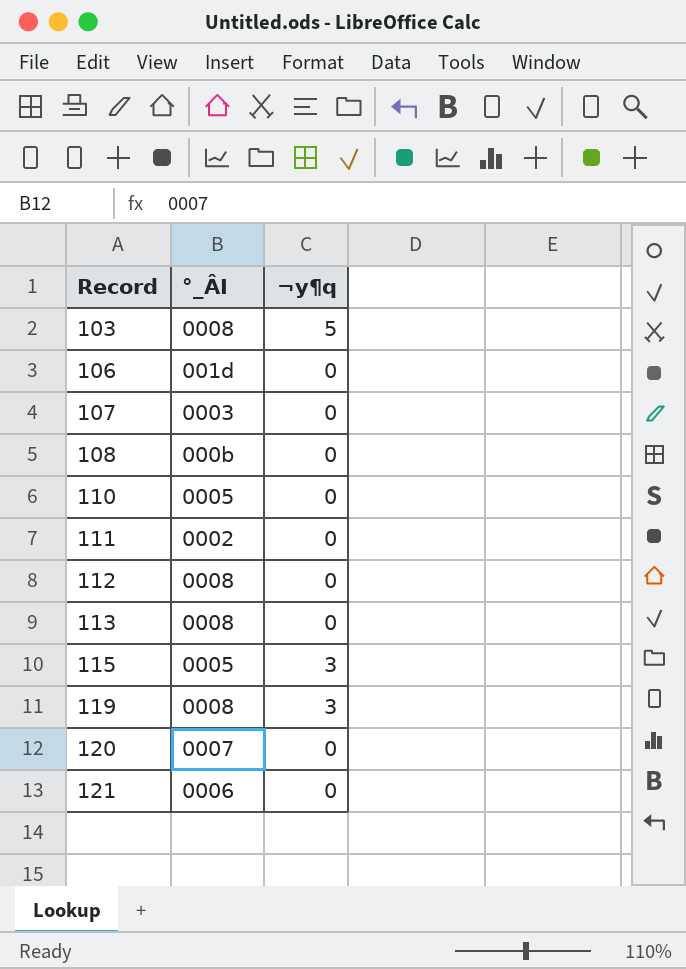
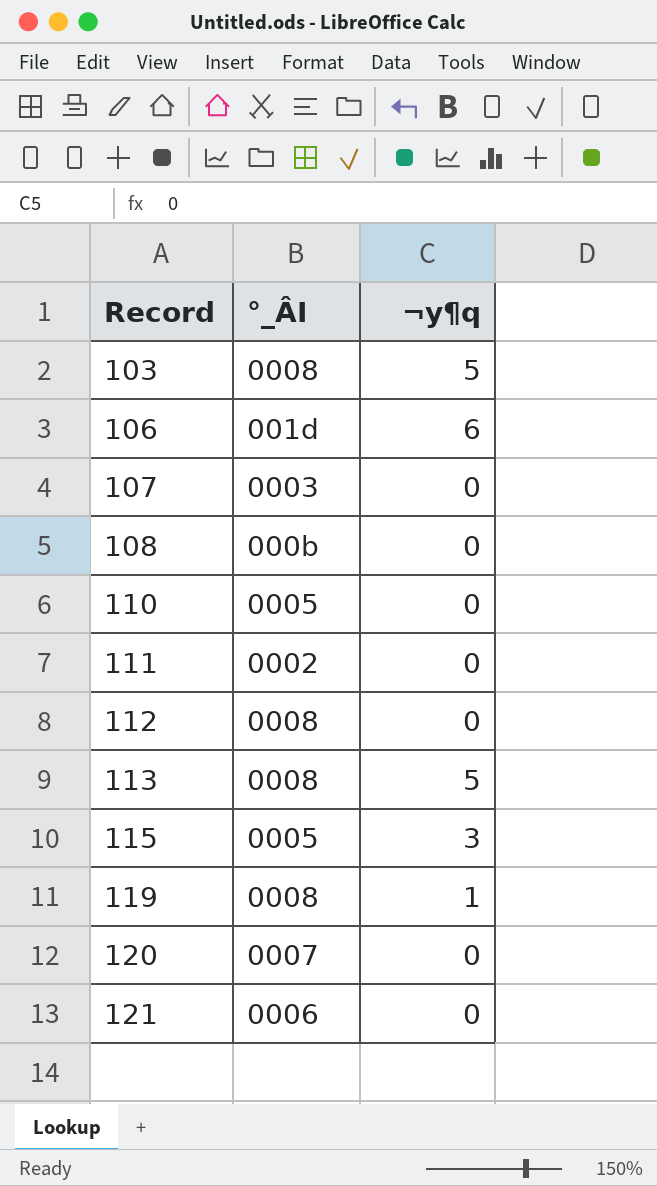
106 | ¬y¶q: 0 -> 6
113 | ¬y¶q: 0 -> 5
119 | ¬y¶q: 3 -> 1

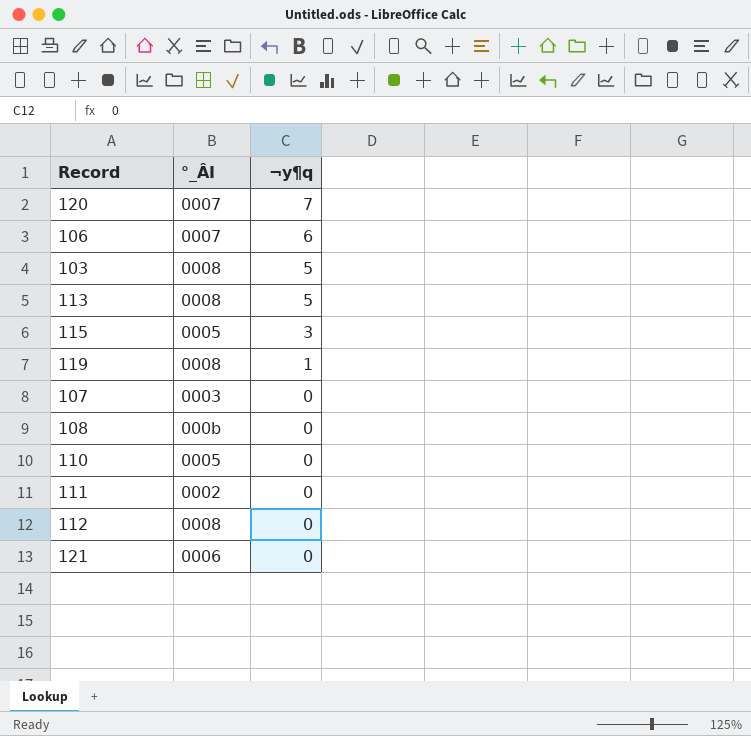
row order: Record ascending -> ¬y¶q descending
120 | ¬y¶q: 0 -> 7
106 | °_ÂI: 001d -> 0007

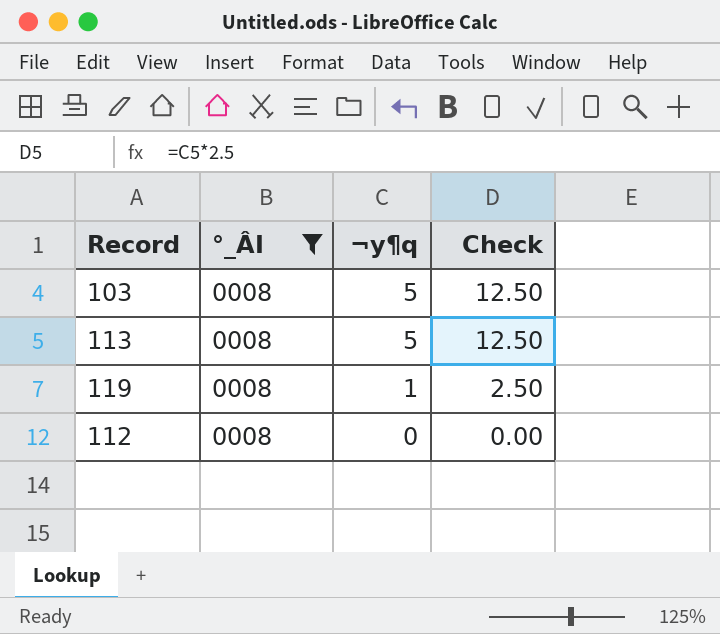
filter: none -> °_ÂI = 0008
column Check | formula: none -> [¬y¶q] * 2.5

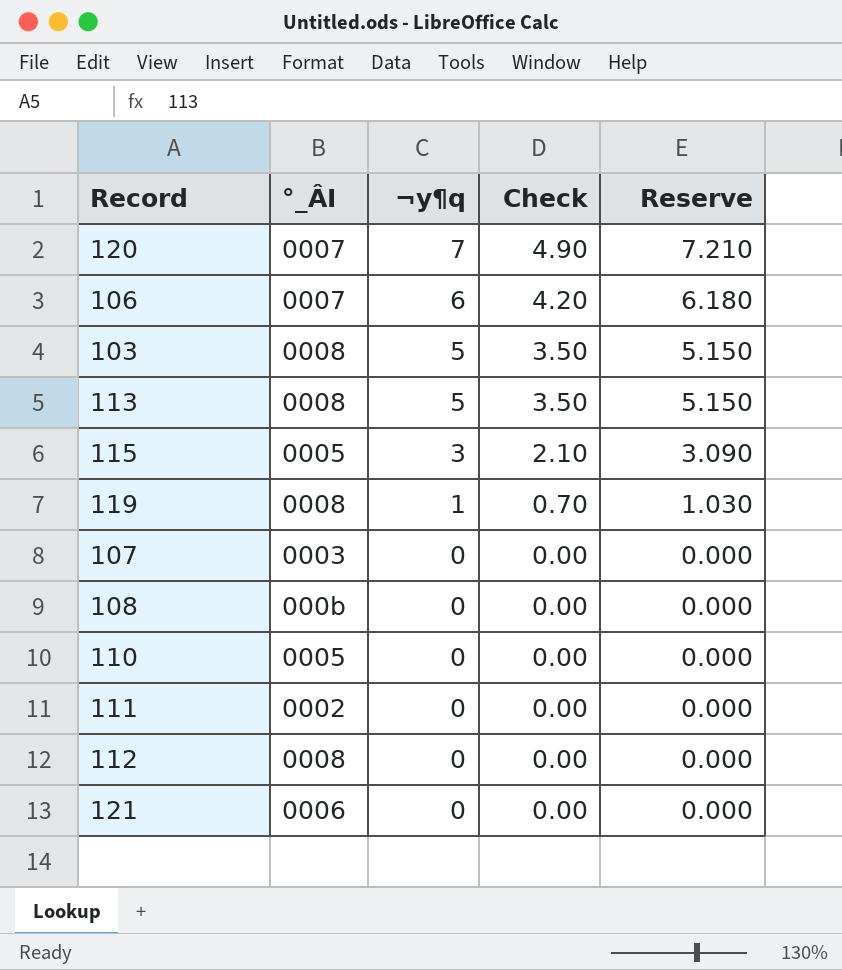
filter: °_ÂI = 0008 -> none
column Check | formula: [¬y¶q] * 2.5 -> [¬y¶q] * 0.7
column Reserve | formula: none -> [¬y¶q] * 1.03

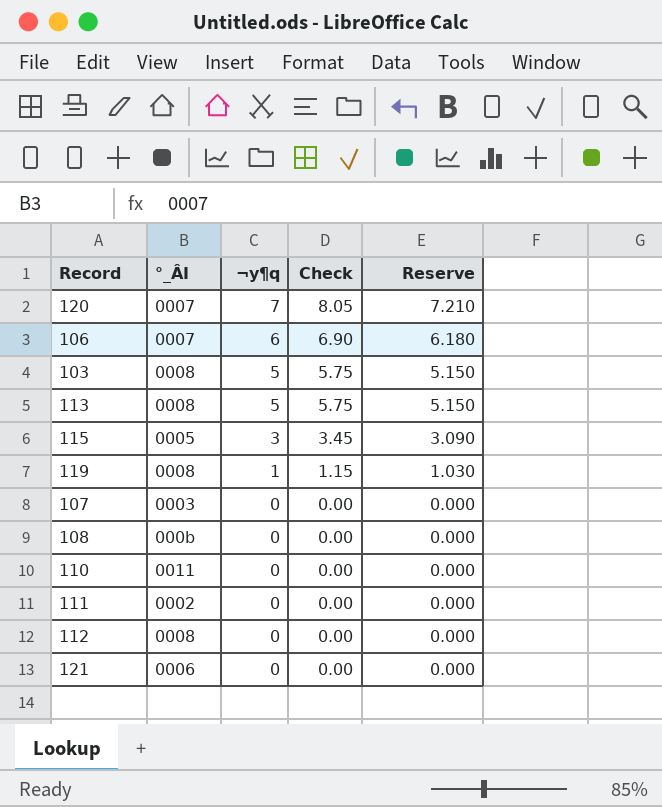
column Check | formula: [¬y¶q] * 0.7 -> [¬y¶q] * 1.15
110 | °_ÂI: 0005 -> 0011

